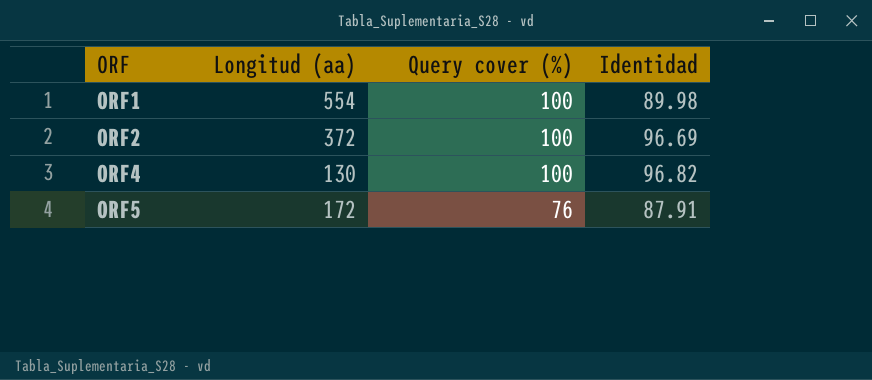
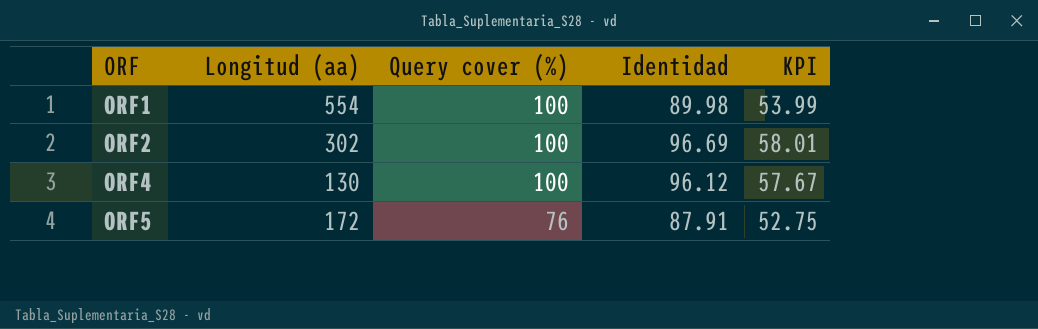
column KPI | formula: none -> [Identidad] * 0.6
ORF2 | Longitud (aa): 372 -> 302
ORF4 | Identidad: 96.82 -> 96.12

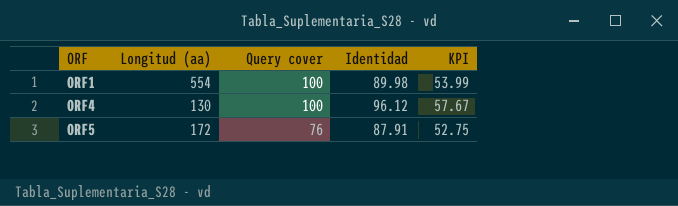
column name: Query cover (%) -> Query cover
row ORF2: 302 | 100 | 96.69 | 58.01 -> none

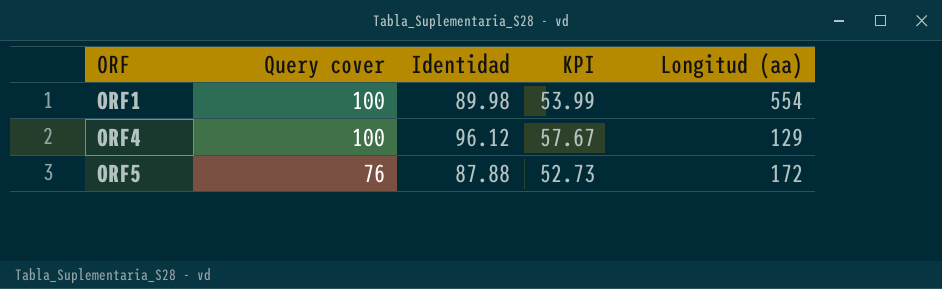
column Longitud (aa) | position: 2 -> 5
ORF4 | Longitud (aa): 130 -> 129
ORF5 | Identidad: 87.91 -> 87.88
ORF5 | KPI: 52.75 -> 52.73

